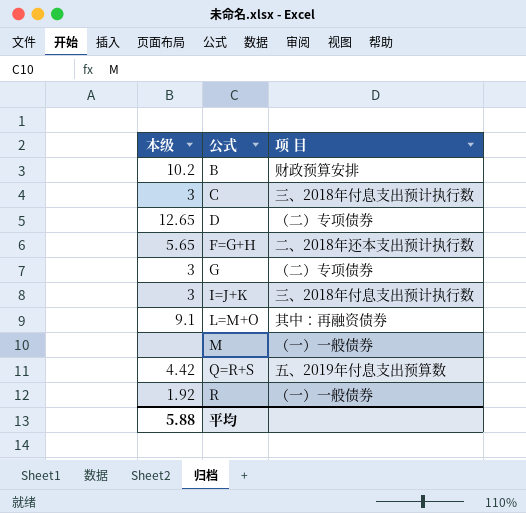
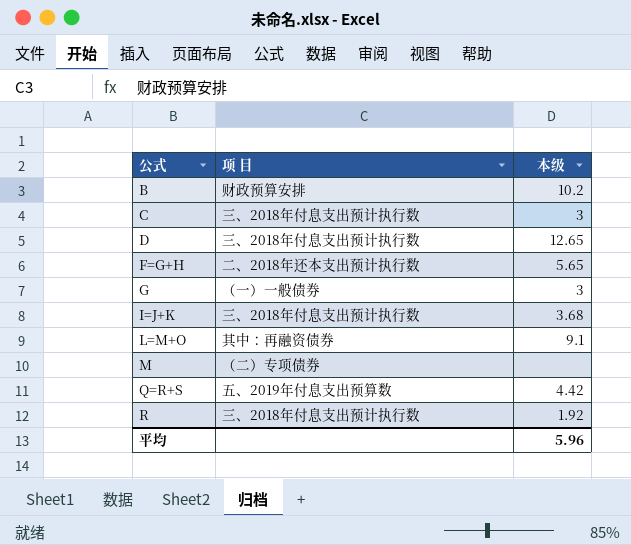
column 本级 | position: 1 -> 3
D | 项 目: （二）专项债券 -> 三、2018年付息支出预计执行数
G | 项 目: （二）专项债券 -> （一）一般债券
I=J+K | 本级: 3 -> 3.68
M | 项 目: （一）一般债券 -> （二）专项债券
R | 项 目: （一）一般债券 -> 三、2018年付息支出预计执行数
平均 | 本级: 5.88 -> 5.96

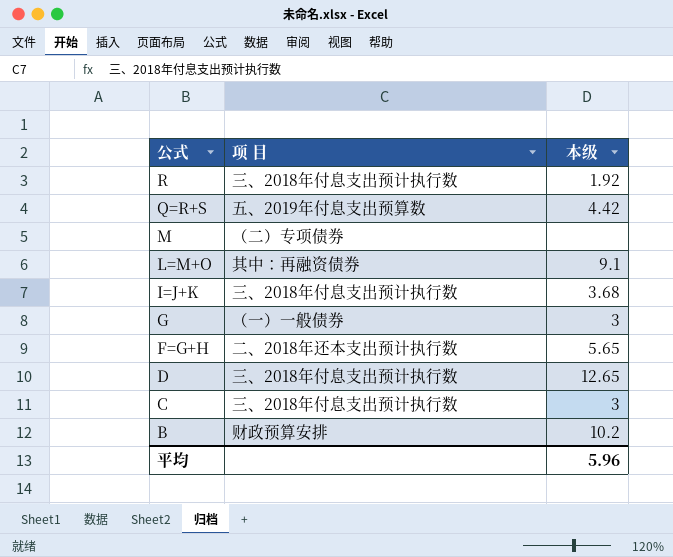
row order: 公式 ascending -> 公式 descending

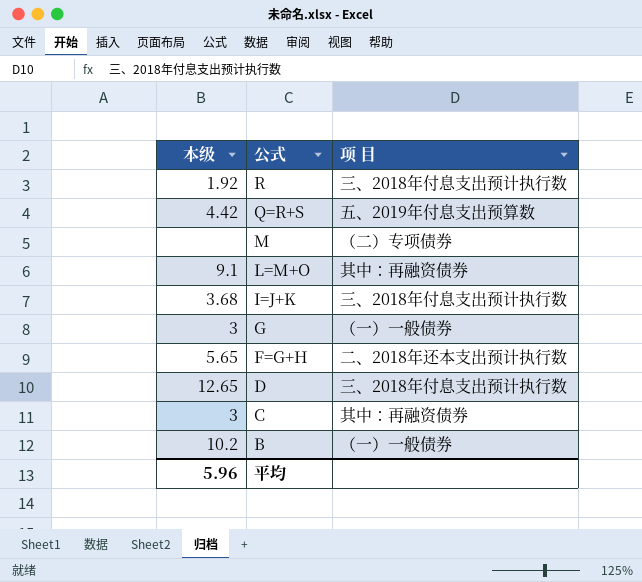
column 本级 | position: 3 -> 1
C | 项 目: 三、2018年付息支出预计执行数 -> 其中：再融资债券
B | 项 目: 财政预算安排 -> （一）一般债券

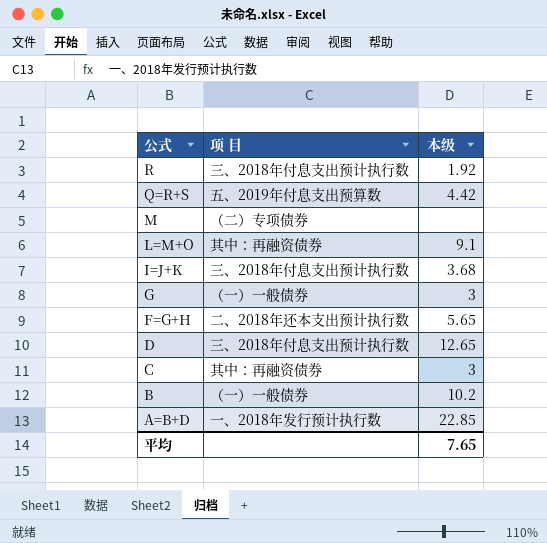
column 本级 | position: 1 -> 3
row A=B+D: none -> 一、2018年发行预计执行数 | 22.85
平均 | 本级: 5.96 -> 7.65

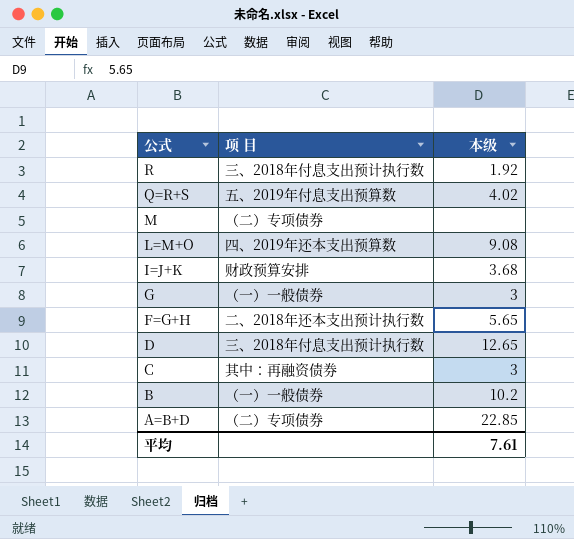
Q=R+S | 本级: 4.42 -> 4.02
L=M+O | 项 目: 其中：再融资债券 -> 四、2019年还本支出预算数
L=M+O | 本级: 9.1 -> 9.08
I=J+K | 项 目: 三、2018年付息支出预计执行数 -> 财政预算安排
A=B+D | 项 目: 一、2018年发行预计执行数 -> （二）专项债券
平均 | 本级: 7.65 -> 7.61

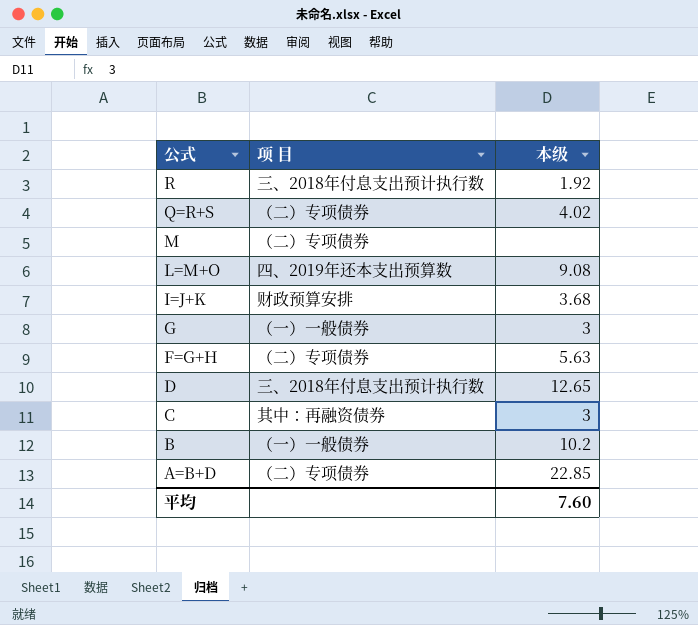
Q=R+S | 项 目: 五、2019年付息支出预算数 -> （二）专项债券
F=G+H | 项 目: 二、2018年还本支出预计执行数 -> （二）专项债券
F=G+H | 本级: 5.65 -> 5.63
平均 | 本级: 7.61 -> 7.60

